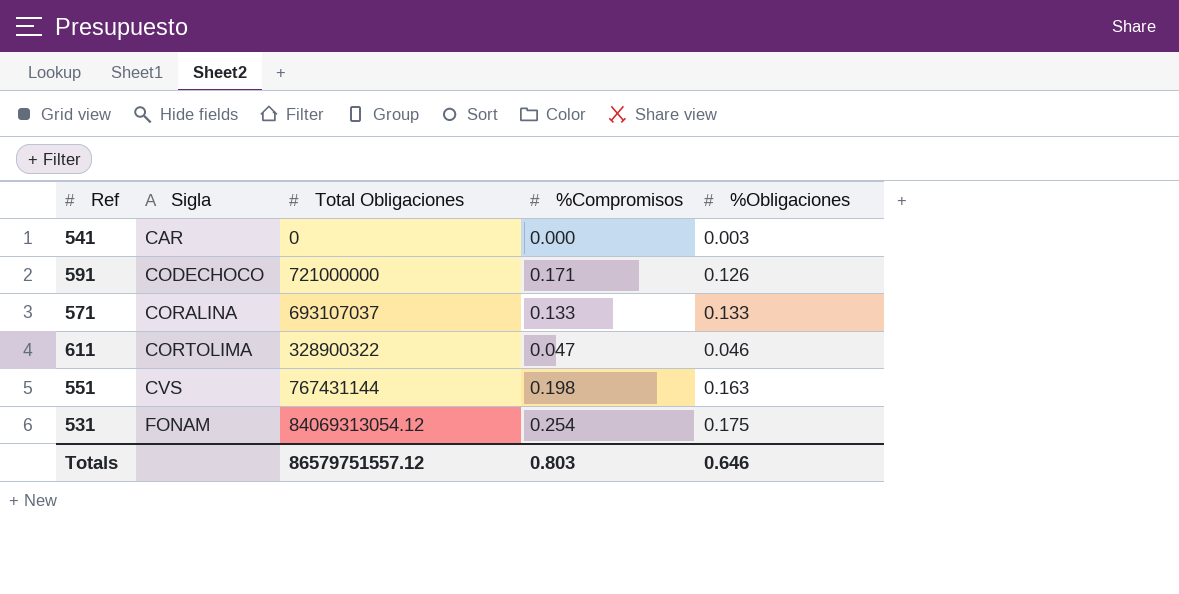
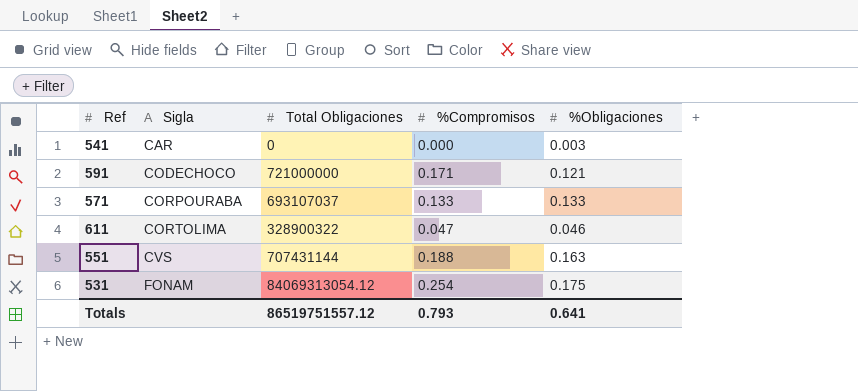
591 | %Obligaciones: 0.126 -> 0.121
571 | Sigla: CORALINA -> CORPOURABA
551 | Total Obligaciones: 767431144 -> 707431144
551 | %Compromisos: 0.198 -> 0.188
Totals | Total Obligaciones: 86579751557.12 -> 86519751557.12
Totals | %Compromisos: 0.803 -> 0.793
Totals | %Obligaciones: 0.646 -> 0.641

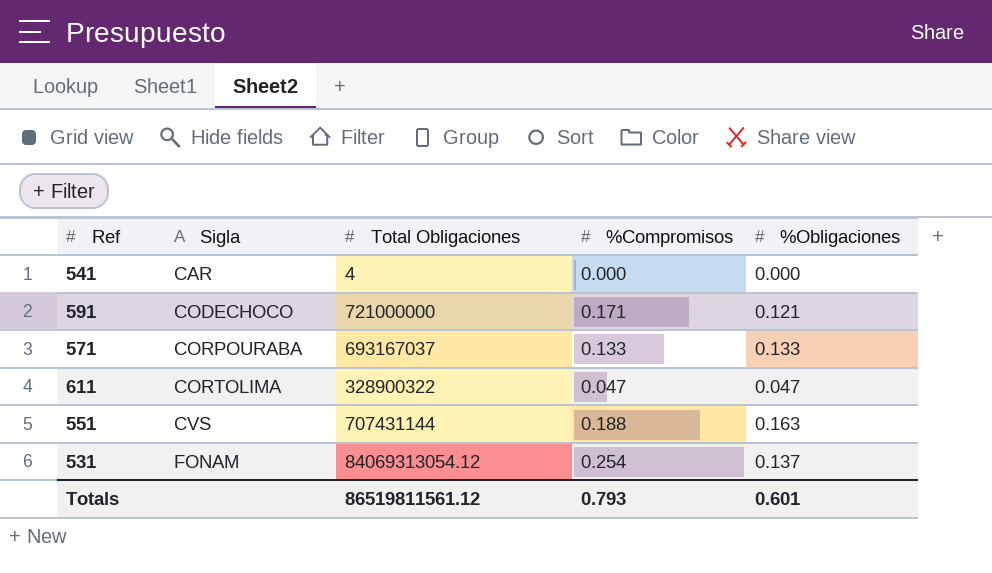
541 | Total Obligaciones: 0 -> 4
541 | %Obligaciones: 0.003 -> 0.000
571 | Total Obligaciones: 693107037 -> 693167037
611 | %Obligaciones: 0.046 -> 0.047
531 | %Obligaciones: 0.175 -> 0.137
Totals | Total Obligaciones: 86519751557.12 -> 86519811561.12
Totals | %Obligaciones: 0.641 -> 0.601

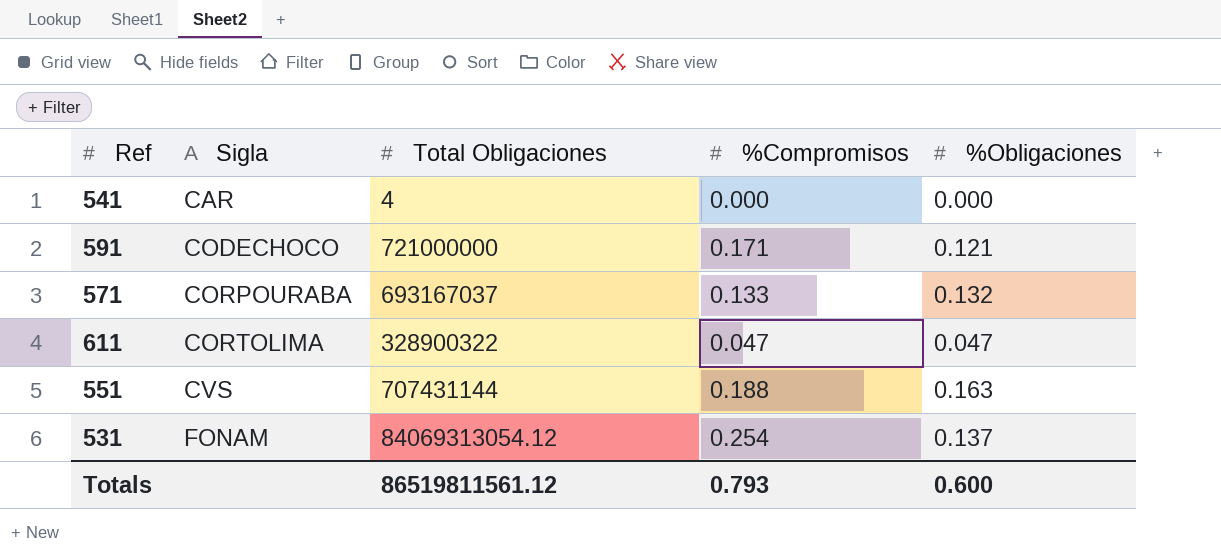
571 | %Obligaciones: 0.133 -> 0.132
Totals | %Obligaciones: 0.601 -> 0.600

